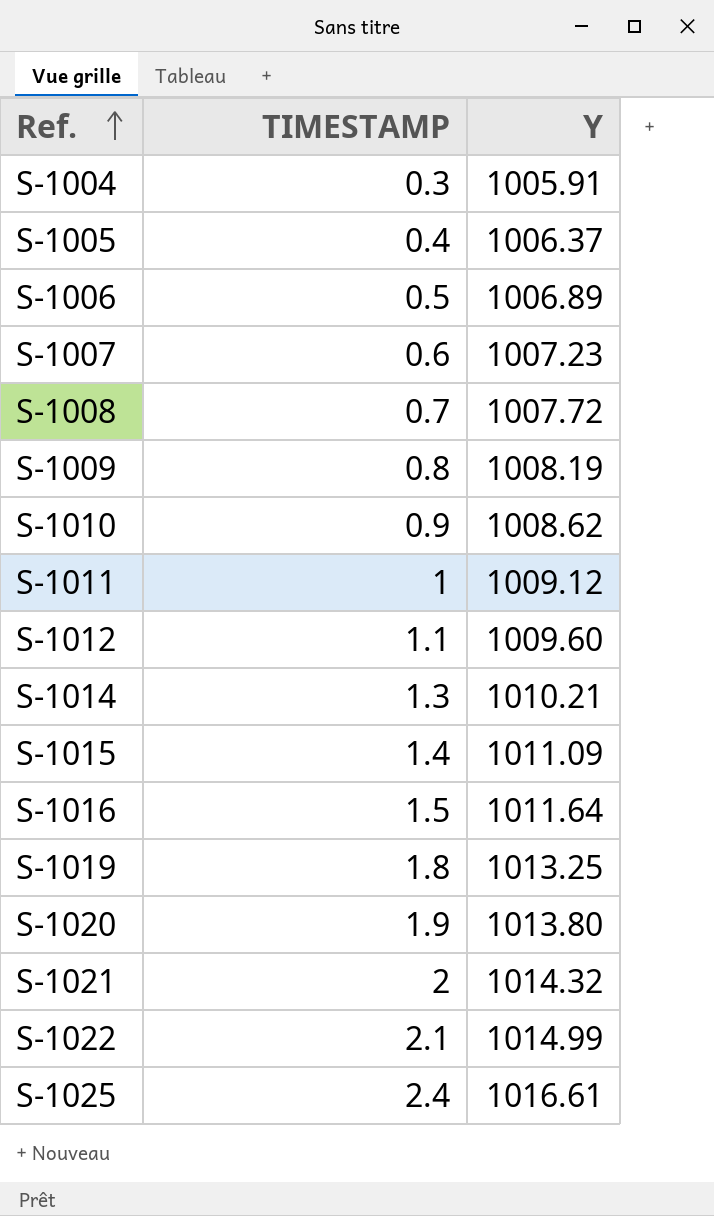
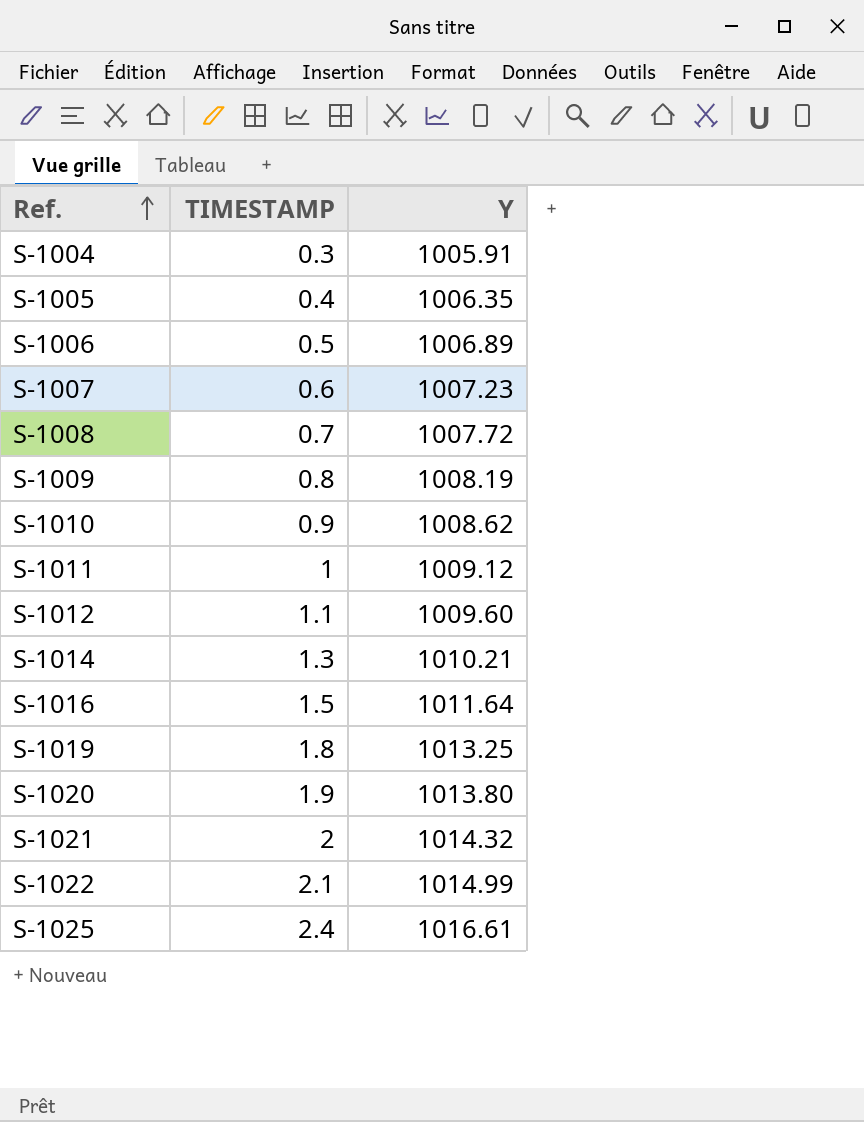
row S-1015: 1.4 | 1011.09 -> none
S-1005 | Y: 1006.37 -> 1006.35

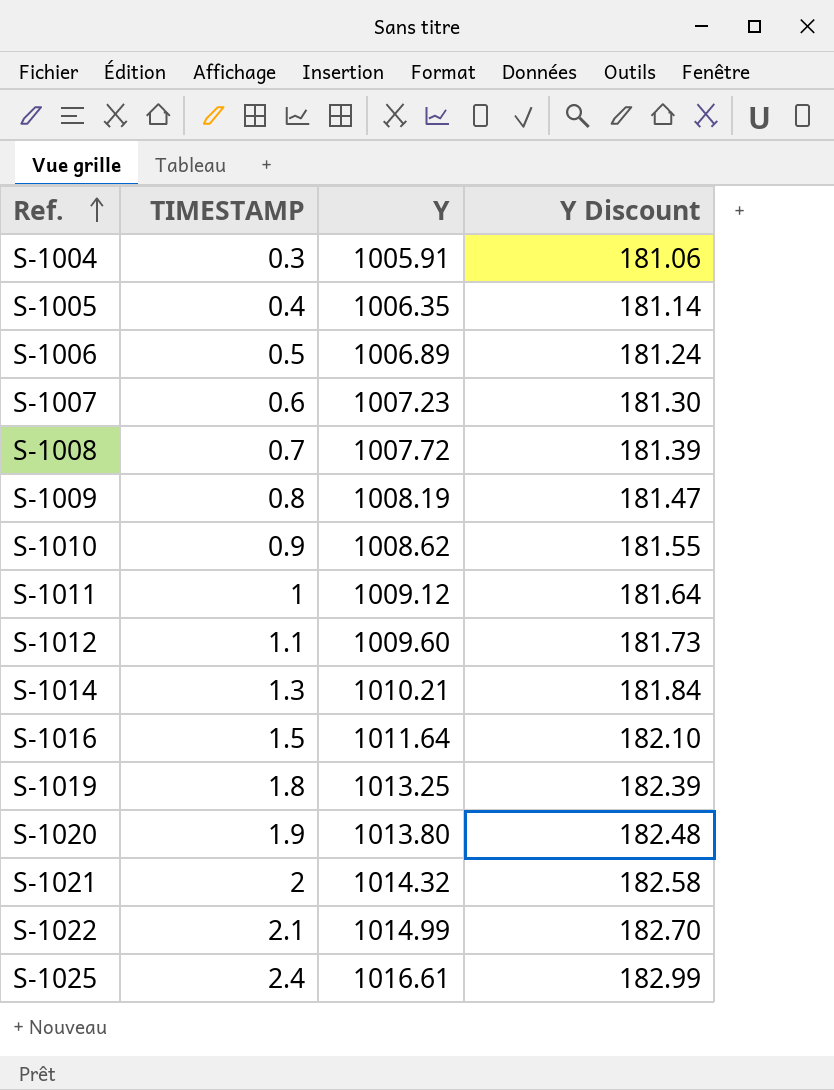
column Y Discount | formula: none -> [Y] * 0.18

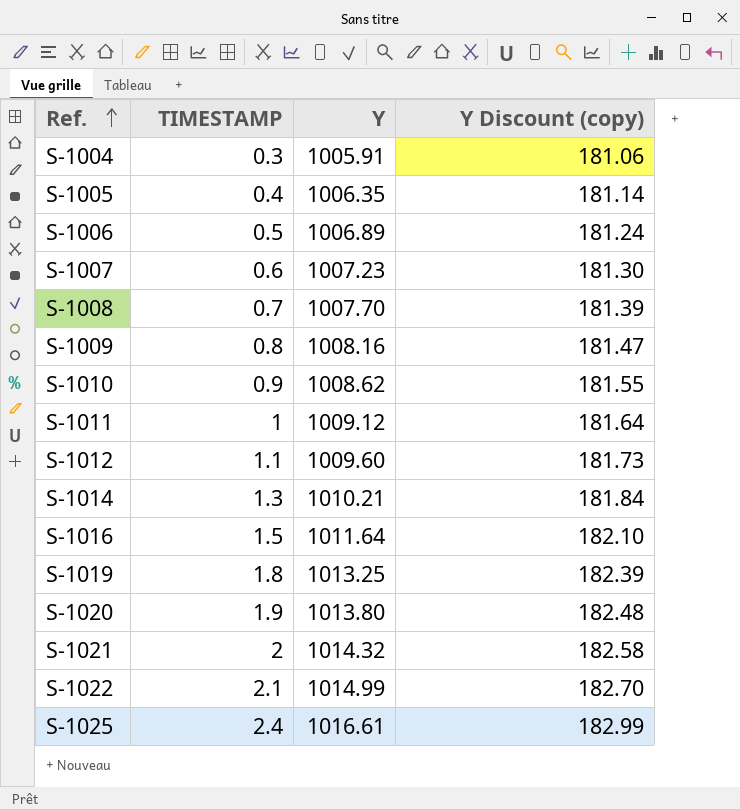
column name: Y Discount -> Y Discount (copy)
S-1008 | Y: 1007.72 -> 1007.70
S-1009 | Y: 1008.19 -> 1008.16

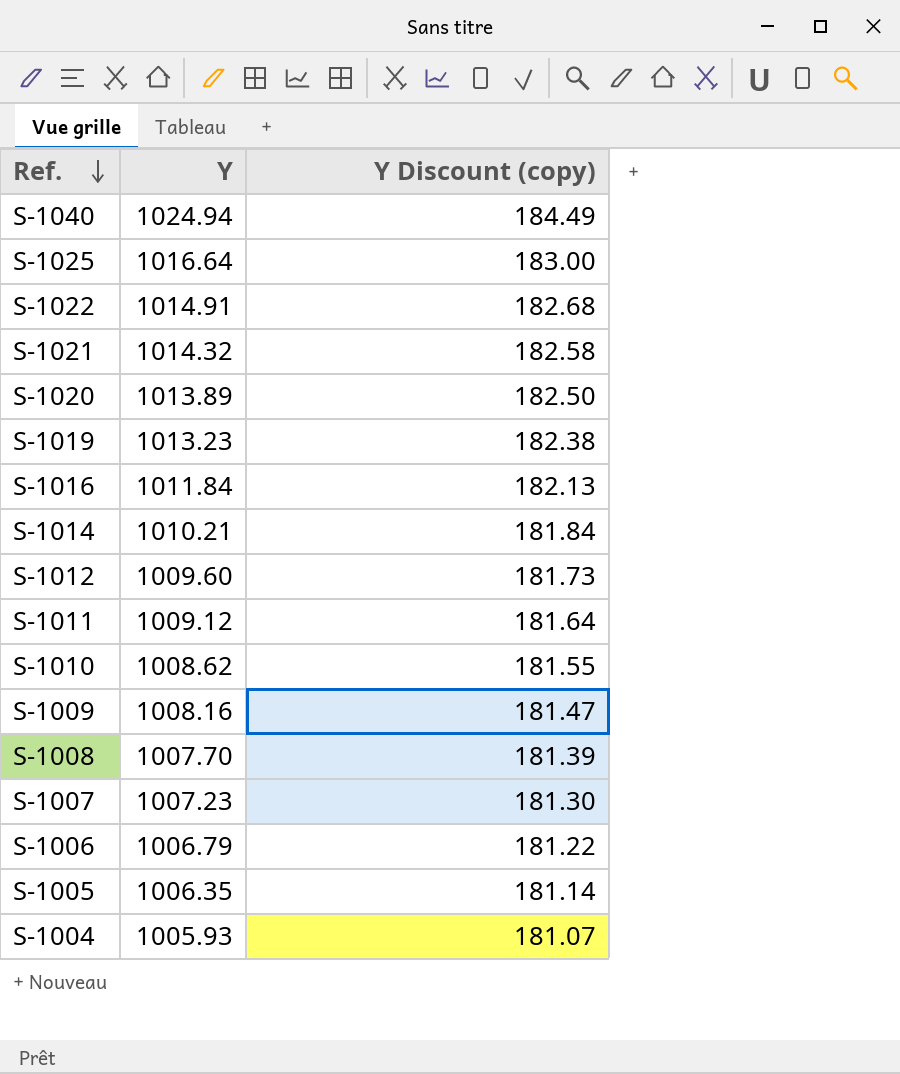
row order: Ref. ascending -> Ref. descending
column TIMESTAMP | position: 2 -> none
row S-1040: none -> 1024.94 | 184.49
S-1025 | Y: 1016.61 -> 1016.64
S-1025 | Y Discount (copy): 182.99 -> 183.00
S-1022 | Y: 1014.99 -> 1014.91
S-1022 | Y Discount (copy): 182.70 -> 182.68
S-1020 | Y: 1013.80 -> 1013.89
S-1020 | Y Discount (copy): 182.48 -> 182.50
S-1019 | Y: 1013.25 -> 1013.23
S-1019 | Y Discount (copy): 182.39 -> 182.38
S-1016 | Y: 1011.64 -> 1011.84
S-1016 | Y Discount (copy): 182.10 -> 182.13
S-1006 | Y: 1006.89 -> 1006.79
S-1006 | Y Discount (copy): 181.24 -> 181.22
S-1004 | Y: 1005.91 -> 1005.93
S-1004 | Y Discount (copy): 181.06 -> 181.07

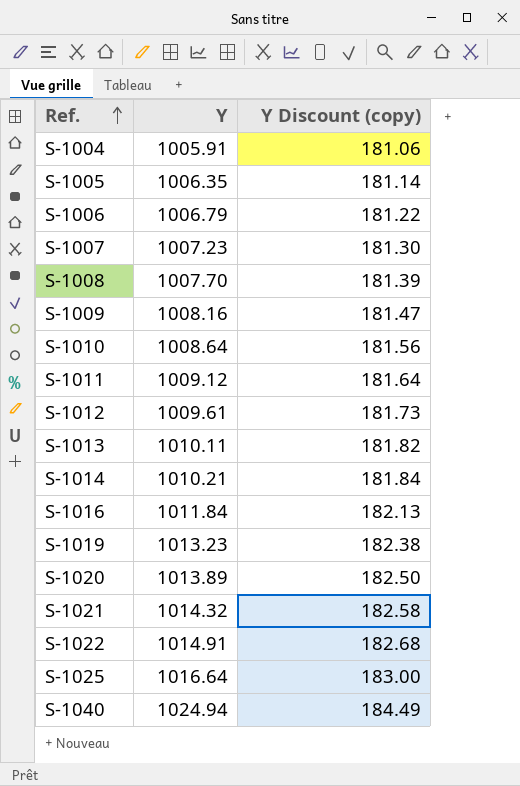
row order: Ref. descending -> Ref. ascending
S-1004 | Y: 1005.93 -> 1005.91
S-1004 | Y Discount (copy): 181.07 -> 181.06
S-1010 | Y: 1008.62 -> 1008.64
S-1010 | Y Discount (copy): 181.55 -> 181.56
S-1012 | Y: 1009.60 -> 1009.61
row S-1013: none -> 1010.11 | 181.82

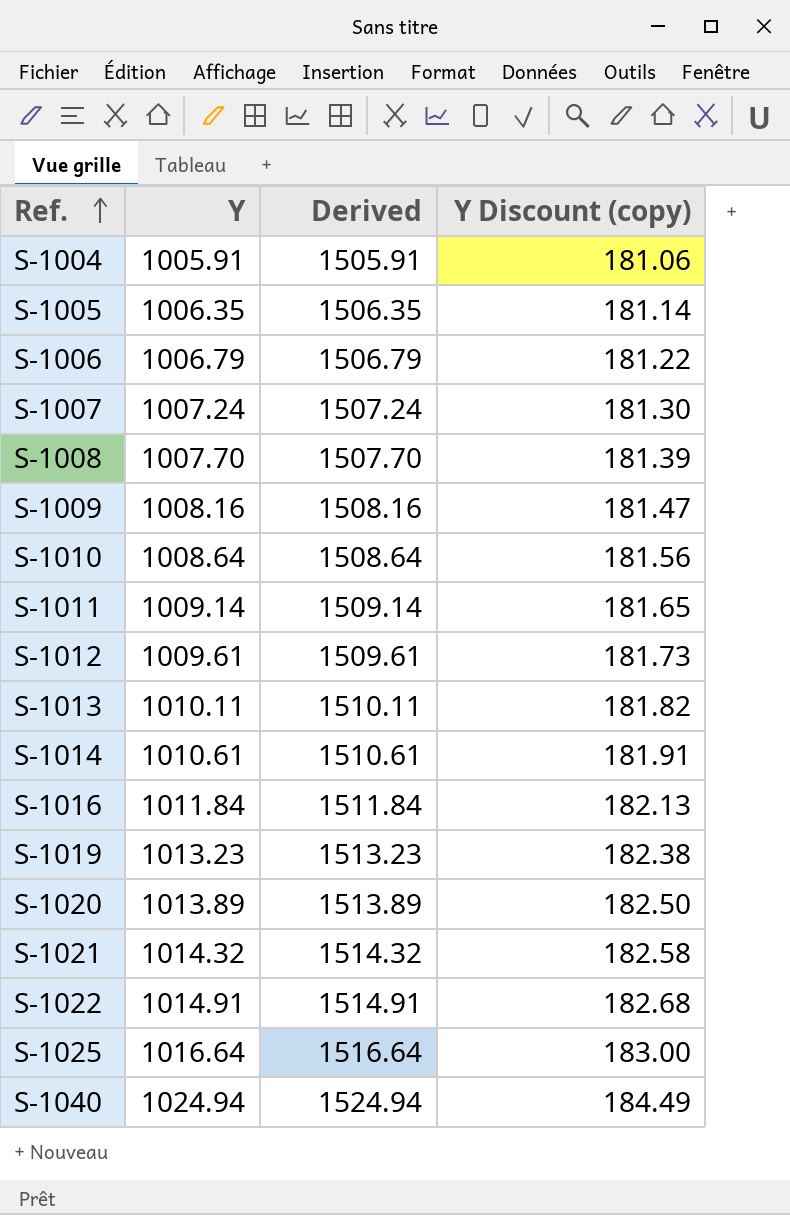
column Derived | formula: none -> [Y] + 500
S-1007 | Y: 1007.23 -> 1007.24
S-1011 | Y: 1009.12 -> 1009.14
S-1011 | Y Discount (copy): 181.64 -> 181.65
S-1014 | Y: 1010.21 -> 1010.61
S-1014 | Y Discount (copy): 181.84 -> 181.91

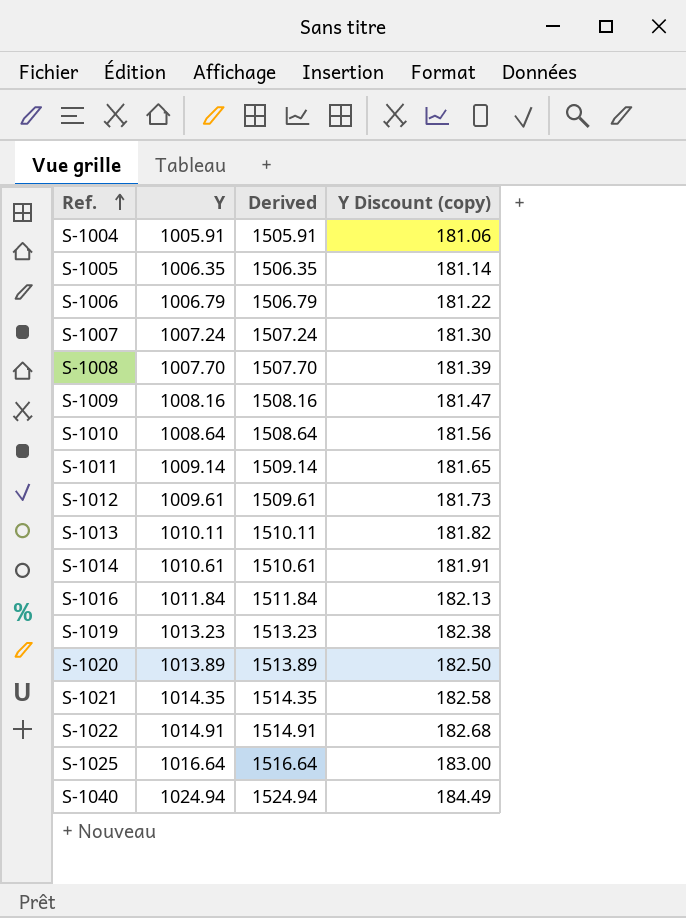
S-1021 | Y: 1014.32 -> 1014.35
S-1021 | Derived: 1514.32 -> 1514.35

